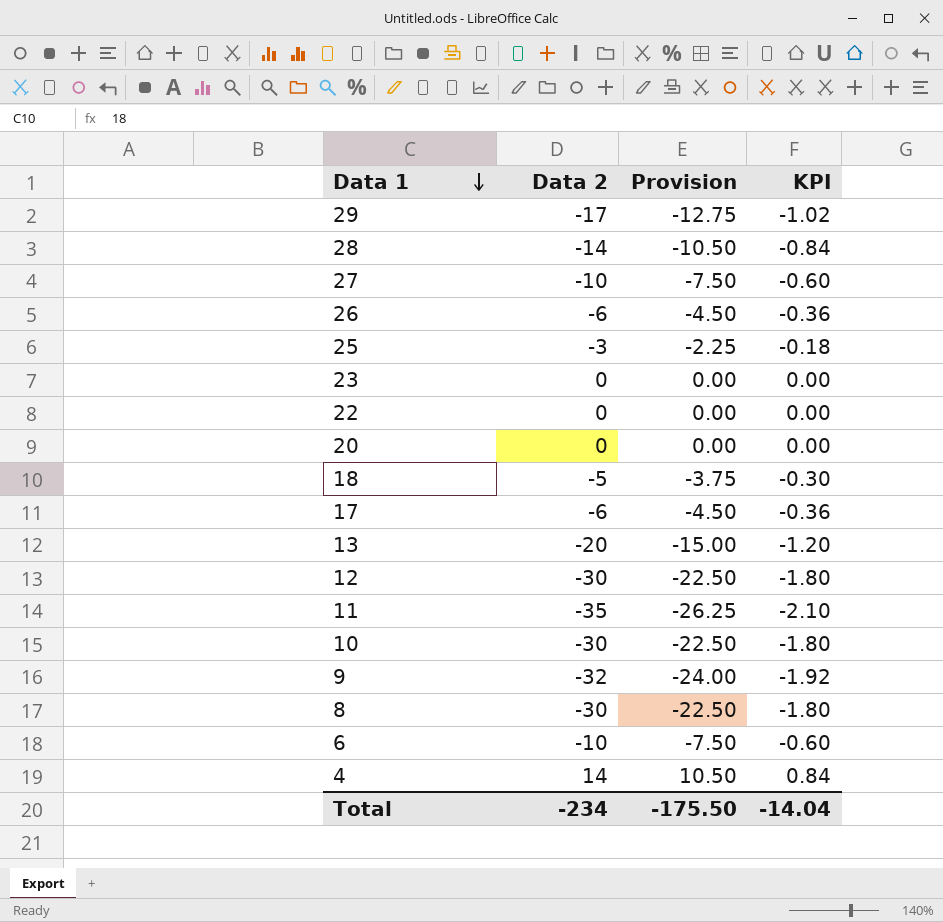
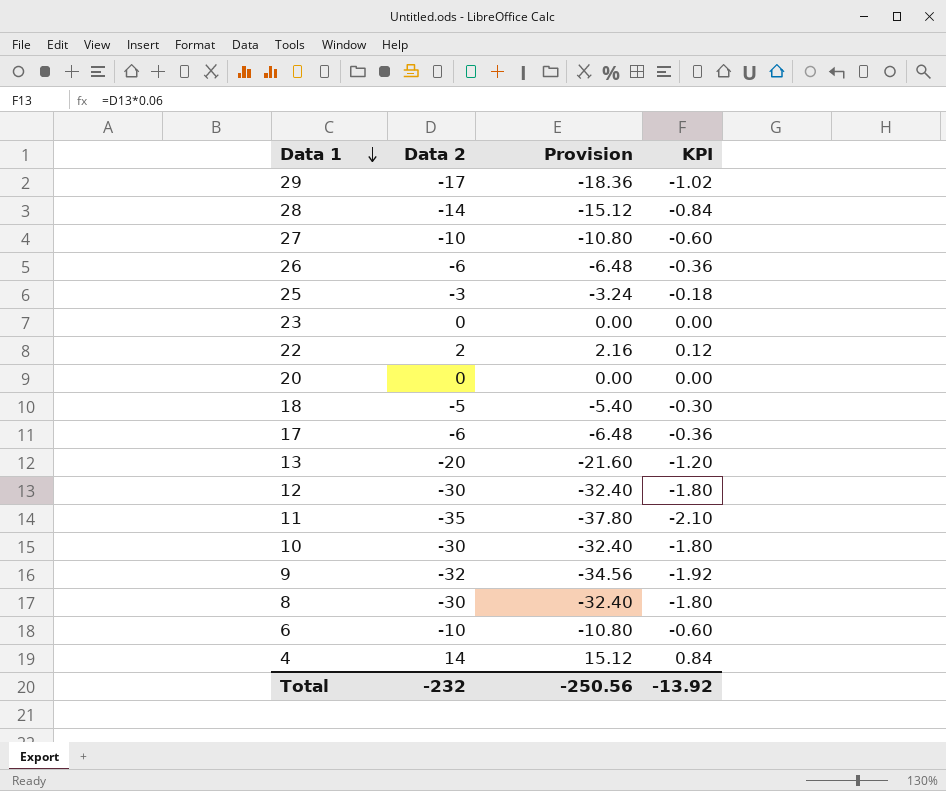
column Provision | formula: [Data 2] * 0.75 -> [Data 2] * 1.08
22 | Data 2: 0 -> 2
22 | KPI: 0.00 -> 0.12
Total | Data 2: -234 -> -232
Total | Provision: -175.50 -> -250.56
Total | KPI: -14.04 -> -13.92

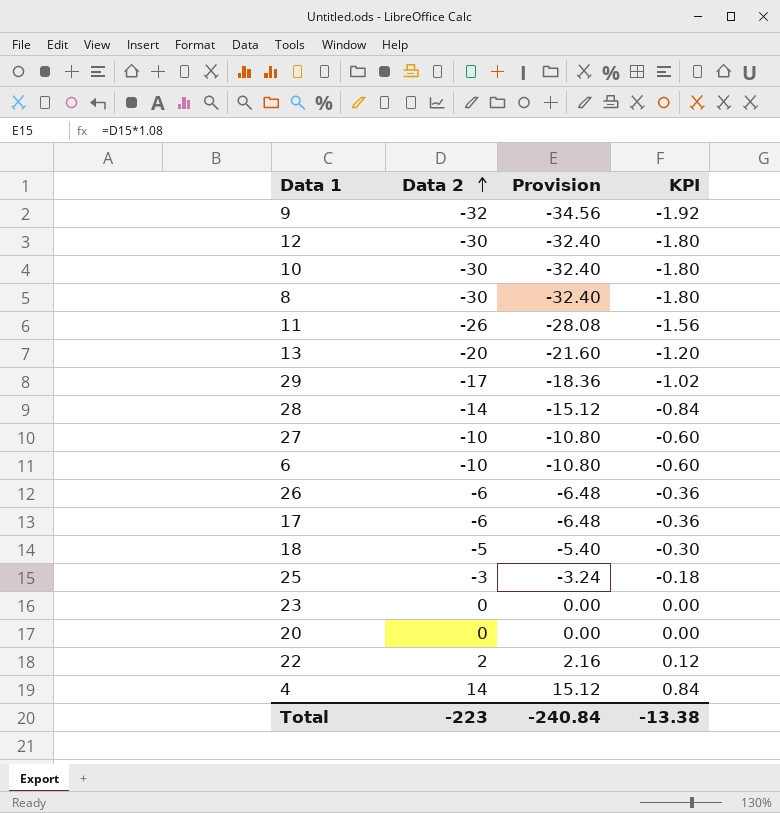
row order: Data 1 descending -> Data 2 ascending
11 | Data 2: -35 -> -26
11 | Provision: -37.80 -> -28.08
11 | KPI: -2.10 -> -1.56
Total | Data 2: -232 -> -223
Total | Provision: -250.56 -> -240.84
Total | KPI: -13.92 -> -13.38

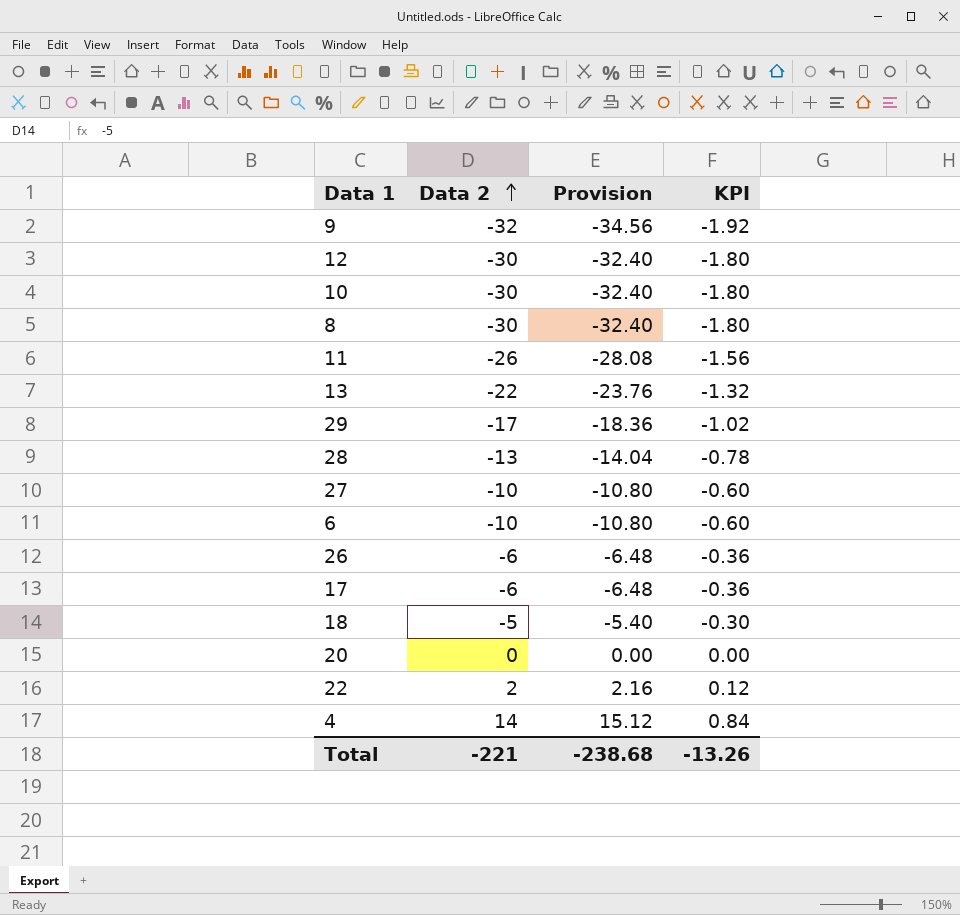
row 25: -3 | -3.24 | -0.18 -> none
row 23: 0 | 0.00 | 0.00 -> none
13 | Data 2: -20 -> -22
13 | Provision: -21.60 -> -23.76
13 | KPI: -1.20 -> -1.32
28 | Data 2: -14 -> -13
28 | Provision: -15.12 -> -14.04
28 | KPI: -0.84 -> -0.78
Total | Data 2: -223 -> -221
Total | Provision: -240.84 -> -238.68
Total | KPI: -13.38 -> -13.26

